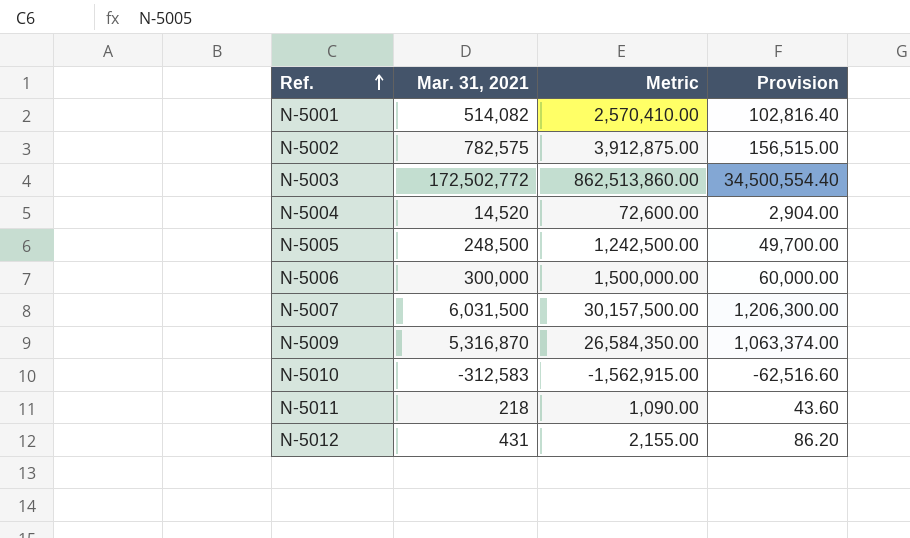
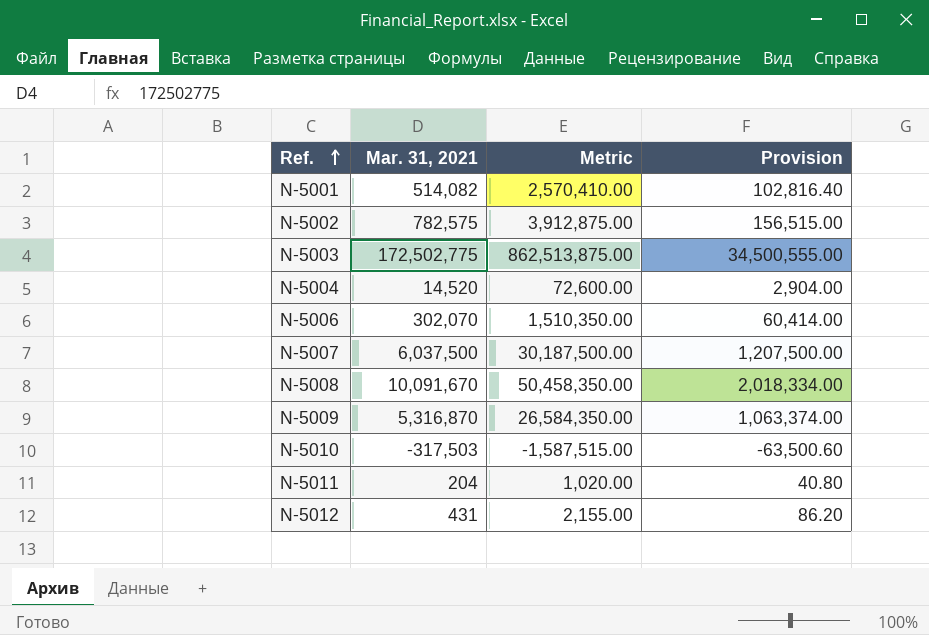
row N-5005: 248,500 | 1,242,500.00 | 49,700.00 -> none
N-5003 | Mar. 31, 2021: 172,502,772 -> 172,502,775
N-5003 | Metric: 862,513,860.00 -> 862,513,875.00
N-5003 | Provision: 34,500,554.40 -> 34,500,555.00
N-5006 | Mar. 31, 2021: 300,000 -> 302,070
N-5006 | Metric: 1,500,000.00 -> 1,510,350.00
N-5006 | Provision: 60,000.00 -> 60,414.00
N-5007 | Mar. 31, 2021: 6,031,500 -> 6,037,500
N-5007 | Metric: 30,157,500.00 -> 30,187,500.00
N-5007 | Provision: 1,206,300.00 -> 1,207,500.00
row N-5008: none -> 10,091,670 | 50,458,350.00 | 2,018,334.00
N-5010 | Mar. 31, 2021: -312,583 -> -317,503
N-5010 | Metric: -1,562,915.00 -> -1,587,515.00
N-5010 | Provision: -62,516.60 -> -63,500.60
N-5011 | Mar. 31, 2021: 218 -> 204
N-5011 | Metric: 1,090.00 -> 1,020.00
N-5011 | Provision: 43.60 -> 40.80

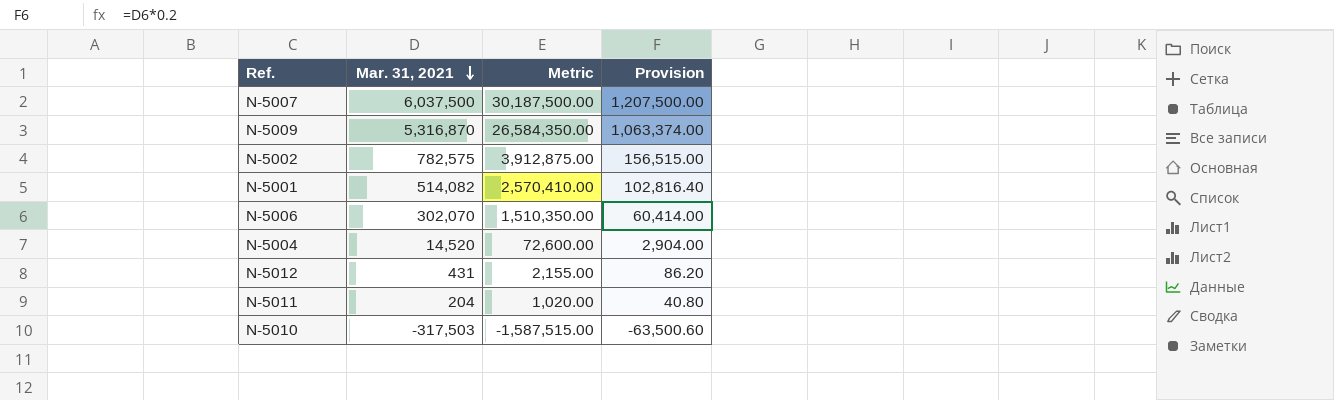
row order: Ref. ascending -> Mar. 31, 2021 descending
row N-5003: 172,502,775 | 862,513,875.00 | 34,500,555.00 -> none
row N-5008: 10,091,670 | 50,458,350.00 | 2,018,334.00 -> none

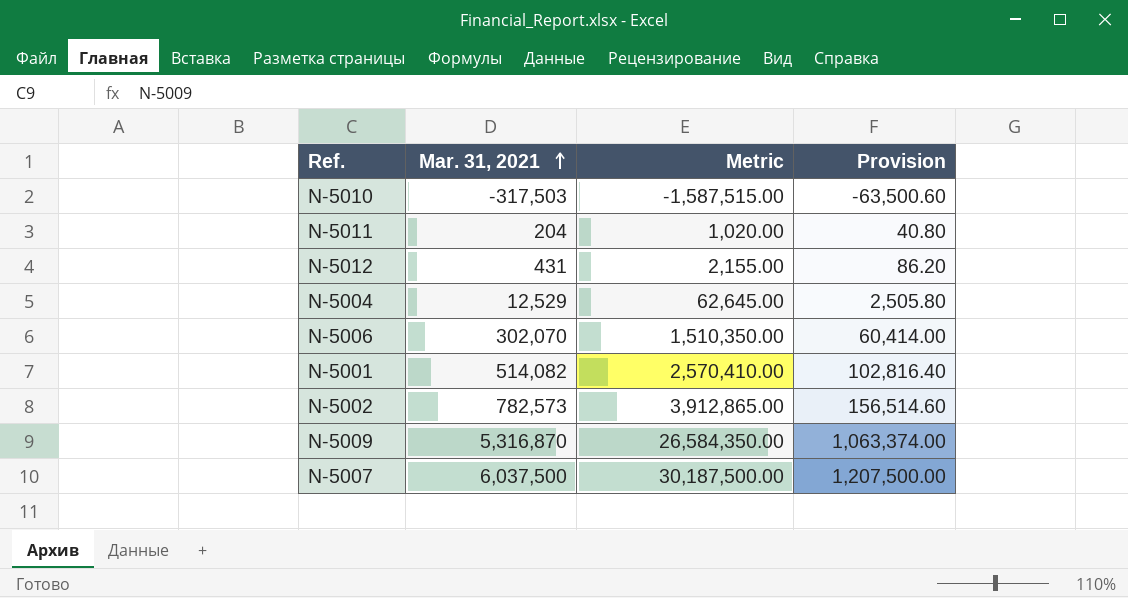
row order: Mar. 31, 2021 descending -> Mar. 31, 2021 ascending
N-5004 | Mar. 31, 2021: 14,520 -> 12,529
N-5004 | Metric: 72,600.00 -> 62,645.00
N-5004 | Provision: 2,904.00 -> 2,505.80
N-5002 | Mar. 31, 2021: 782,575 -> 782,573
N-5002 | Metric: 3,912,875.00 -> 3,912,865.00
N-5002 | Provision: 156,515.00 -> 156,514.60

